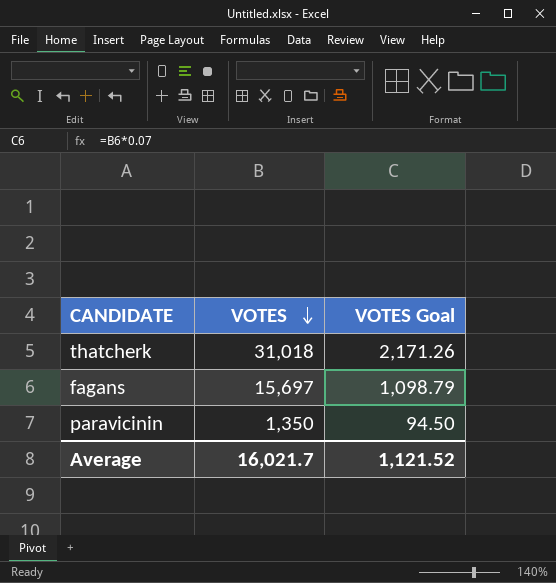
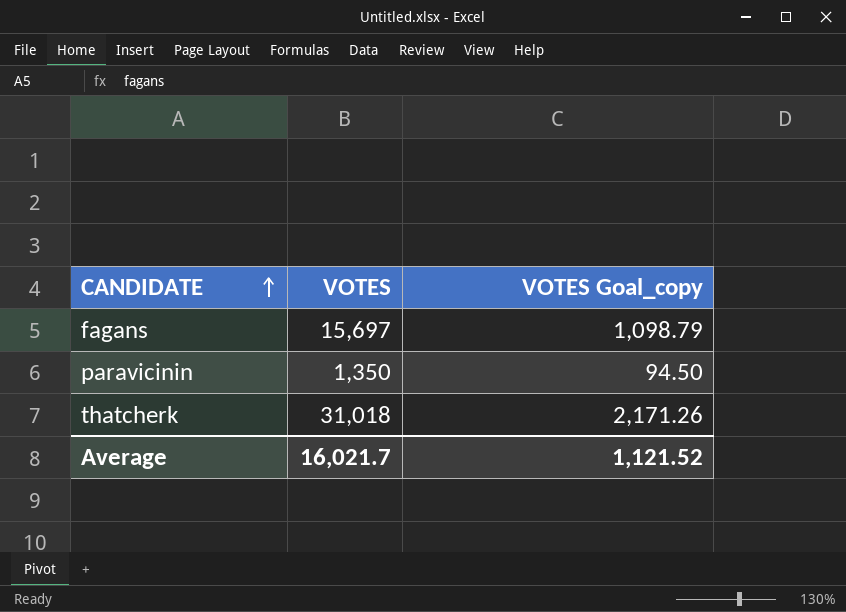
row order: VOTES descending -> CANDIDATE ascending
column name: VOTES Goal -> VOTES Goal_copy

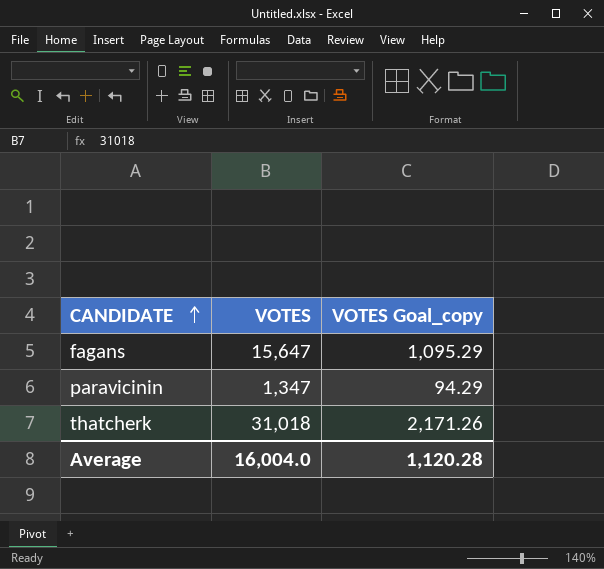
fagans | VOTES: 15,697 -> 15,647
fagans | VOTES Goal_copy: 1,098.79 -> 1,095.29
paravicinin | VOTES: 1,350 -> 1,347
paravicinin | VOTES Goal_copy: 94.50 -> 94.29
Average | VOTES: 16,021.7 -> 16,004.0
Average | VOTES Goal_copy: 1,121.52 -> 1,120.28

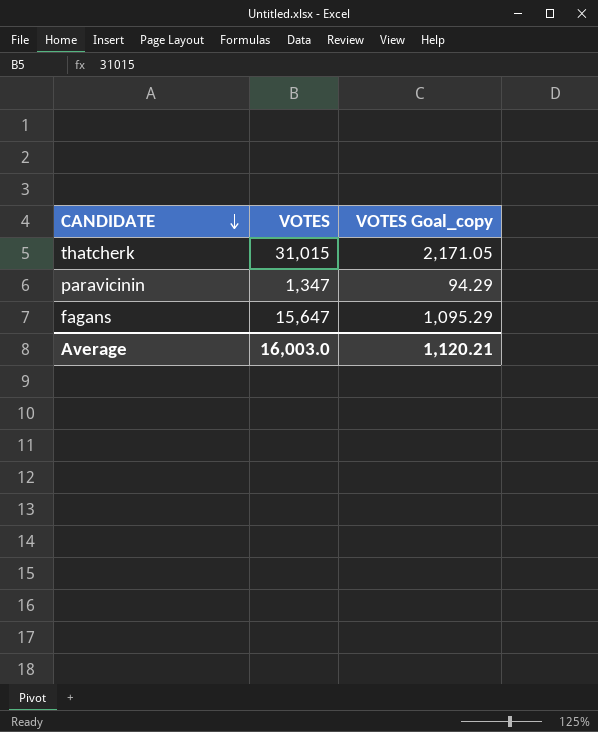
row order: CANDIDATE ascending -> CANDIDATE descending
thatcherk | VOTES: 31,018 -> 31,015
thatcherk | VOTES Goal_copy: 2,171.26 -> 2,171.05
Average | VOTES: 16,004.0 -> 16,003.0
Average | VOTES Goal_copy: 1,120.28 -> 1,120.21

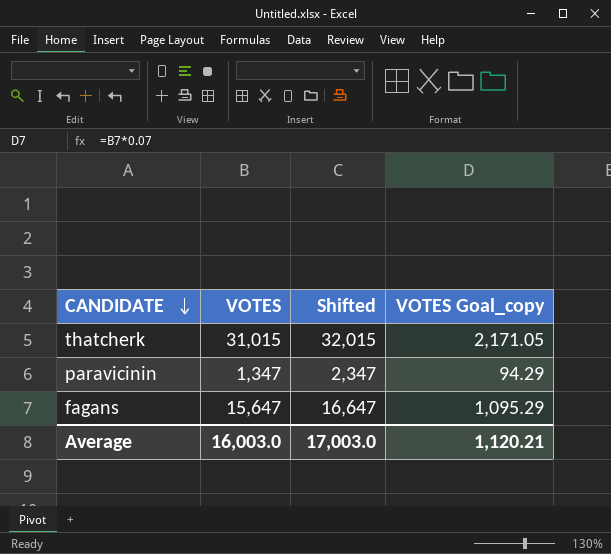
column Shifted | formula: none -> [VOTES] + 1000

